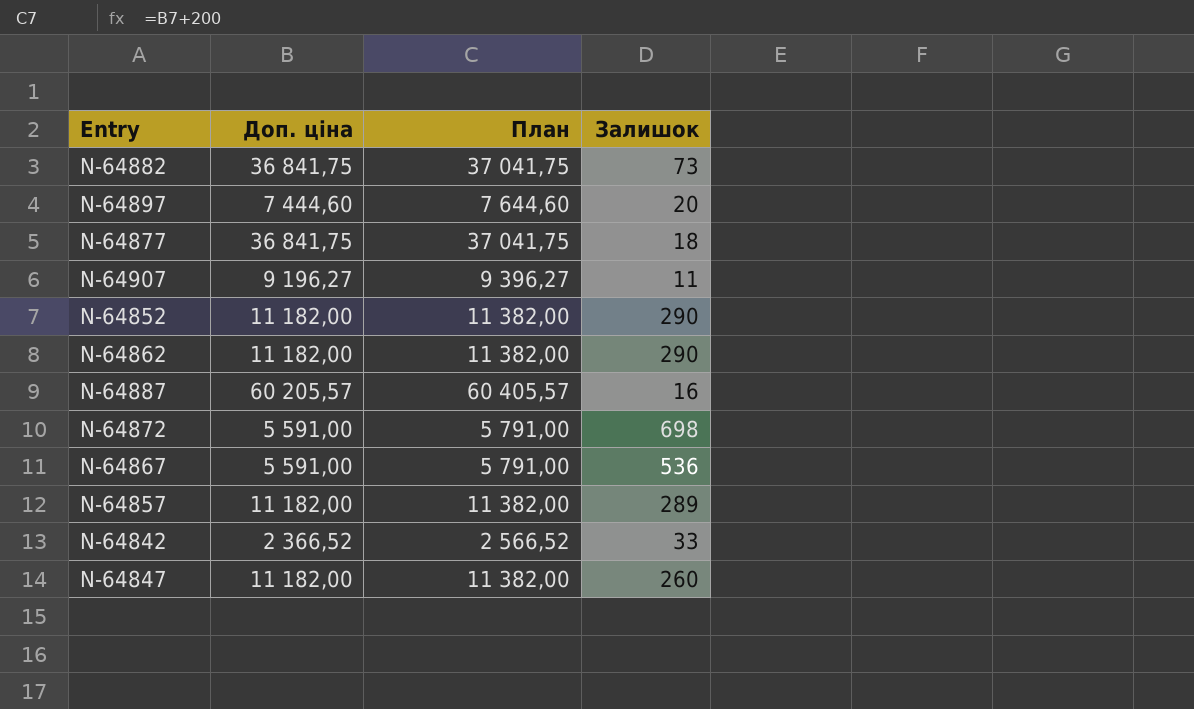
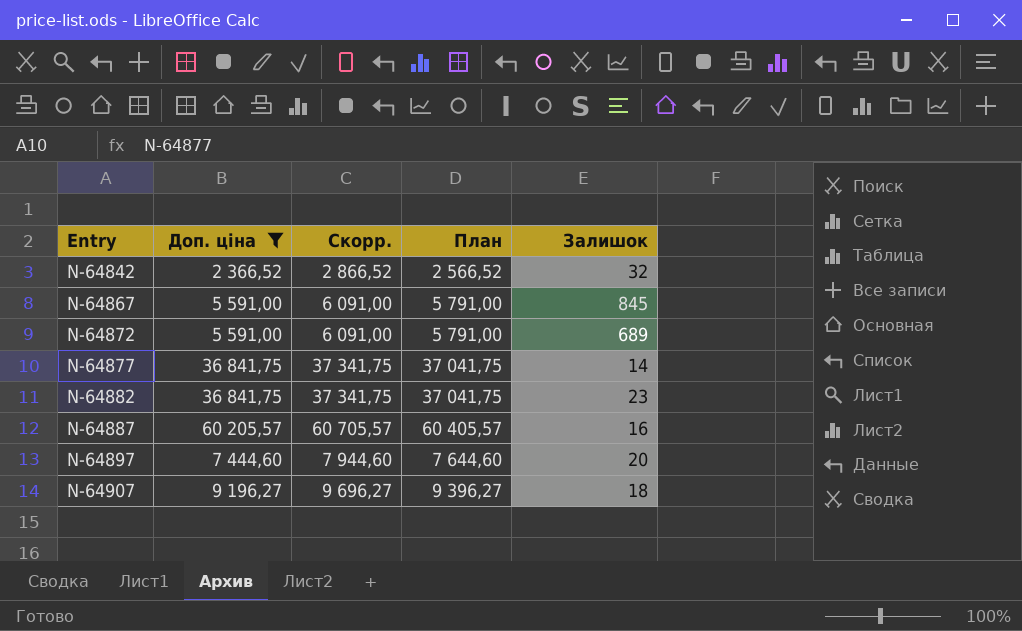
filter: none -> Доп. ціна != 11 182,00
row order: none -> Entry ascending
column Скорр. | formula: none -> [Доп. ціна] + 500
N-64842 | Залишок: 33 -> 32
N-64867 | Залишок: 536 -> 845
N-64872 | Залишок: 698 -> 689
N-64877 | Залишок: 18 -> 14
N-64882 | Залишок: 73 -> 23
N-64907 | Залишок: 11 -> 18

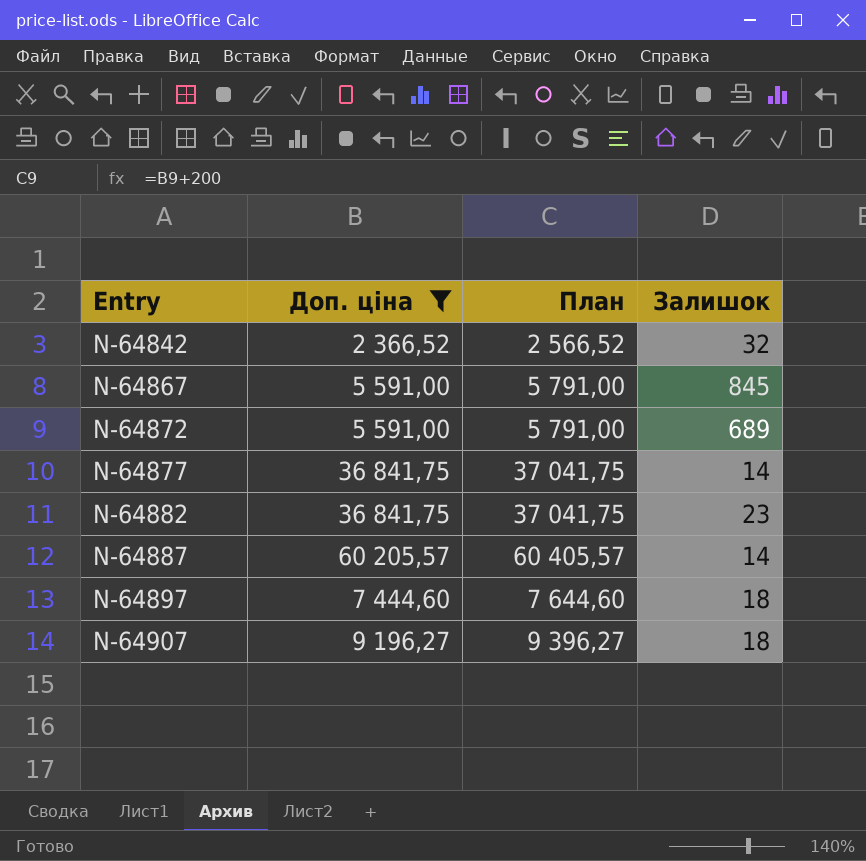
column Скорр. | formula: [Доп. ціна] + 500 -> none
N-64887 | Залишок: 16 -> 14
N-64897 | Залишок: 20 -> 18

